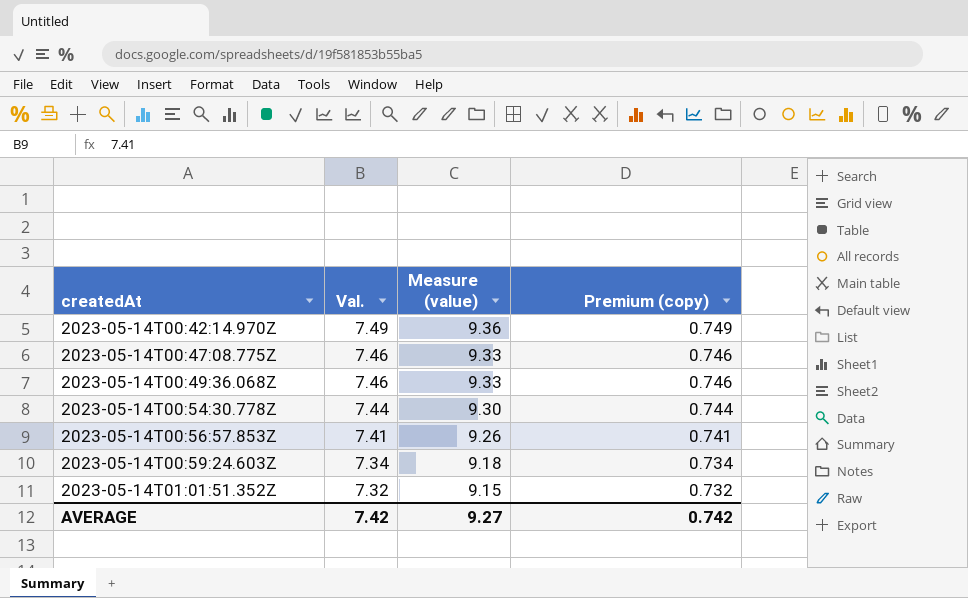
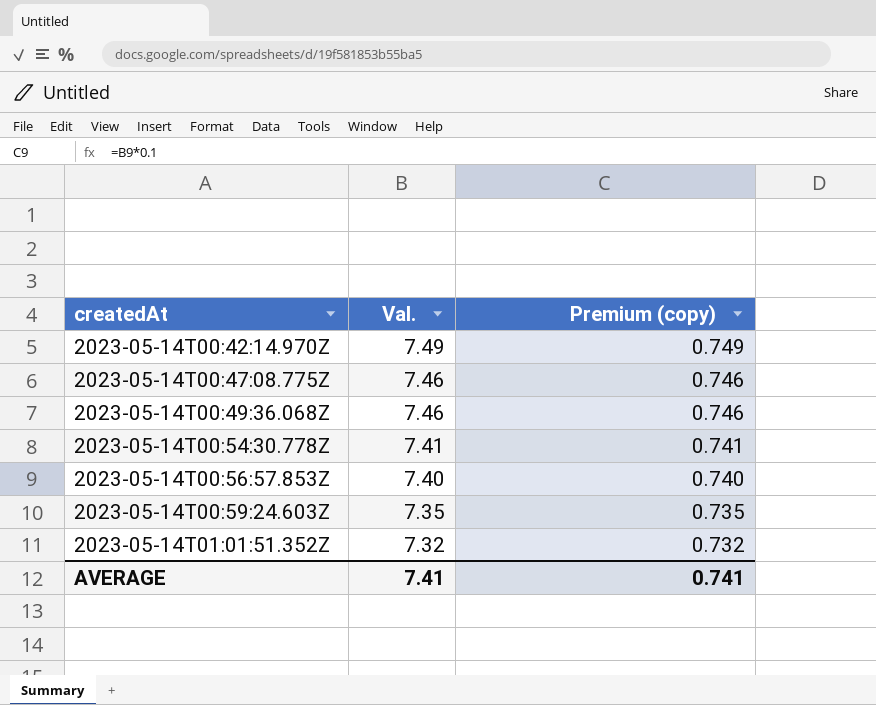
column Measure (value) | formula: [Val.] * 1.25 -> none
2023-05-14T00:54:30.778Z | Val.: 7.44 -> 7.41
2023-05-14T00:54:30.778Z | Premium (copy): 0.744 -> 0.741
2023-05-14T00:56:57.853Z | Val.: 7.41 -> 7.40
2023-05-14T00:56:57.853Z | Premium (copy): 0.741 -> 0.740
2023-05-14T00:59:24.603Z | Val.: 7.34 -> 7.35
2023-05-14T00:59:24.603Z | Premium (copy): 0.734 -> 0.735
AVERAGE | Val.: 7.42 -> 7.41
AVERAGE | Premium (copy): 0.742 -> 0.741

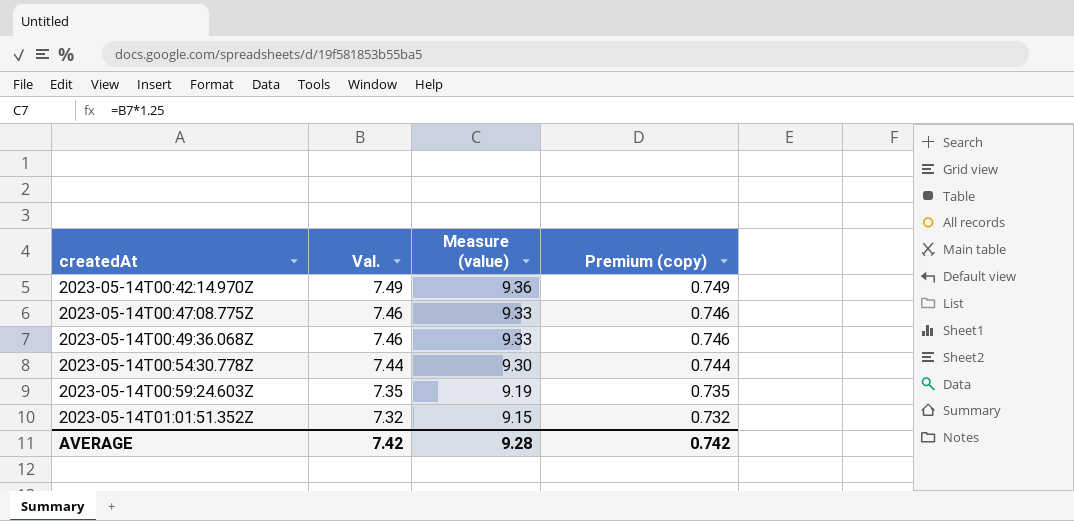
column Measure (value) | formula: none -> [Val.] * 1.25
row 2023-05-14T00:56:57.853Z: 7.40 | 0.740 -> none
2023-05-14T00:54:30.778Z | Val.: 7.41 -> 7.44
2023-05-14T00:54:30.778Z | Premium (copy): 0.741 -> 0.744
AVERAGE | Val.: 7.41 -> 7.42
AVERAGE | Premium (copy): 0.741 -> 0.742

